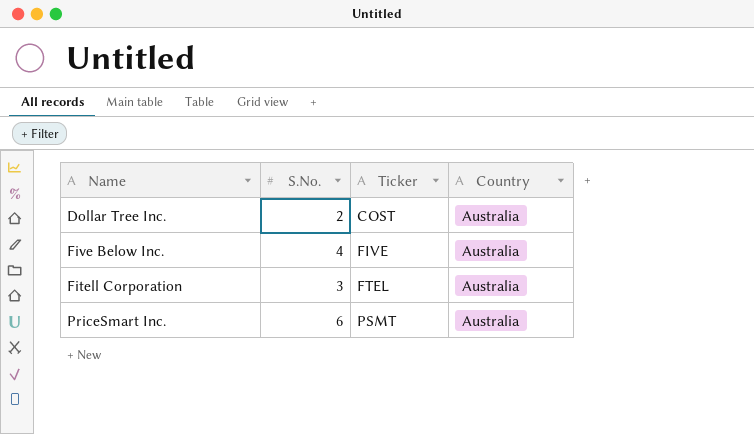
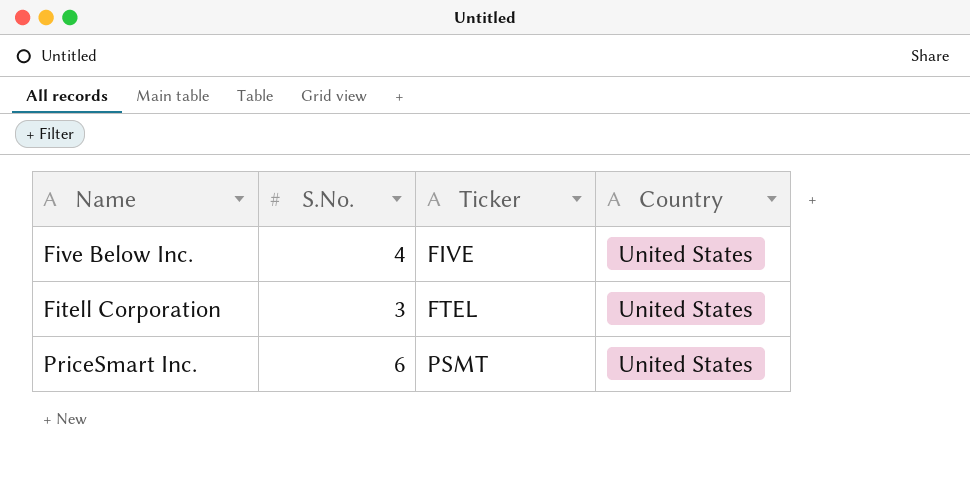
row Dollar Tree Inc.: 2 | COST | Australia -> none
Five Below Inc. | Country: Australia -> United States
Fitell Corporation | Country: Australia -> United States
PriceSmart Inc. | Country: Australia -> United States

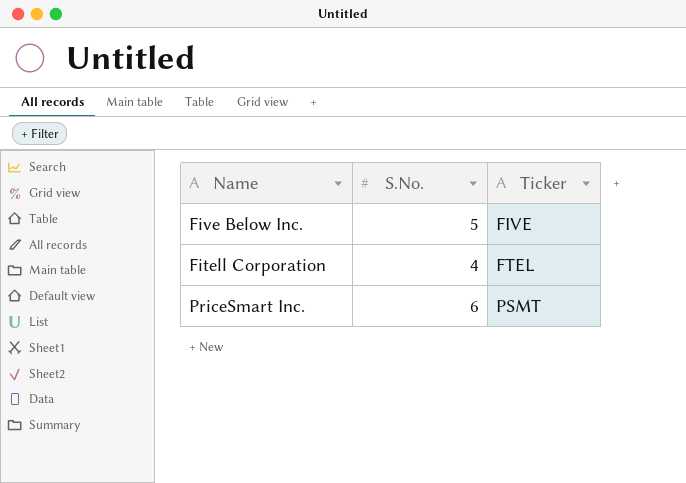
column Country | position: 4 -> none
Five Below Inc. | S.No.: 4 -> 5
Fitell Corporation | S.No.: 3 -> 4

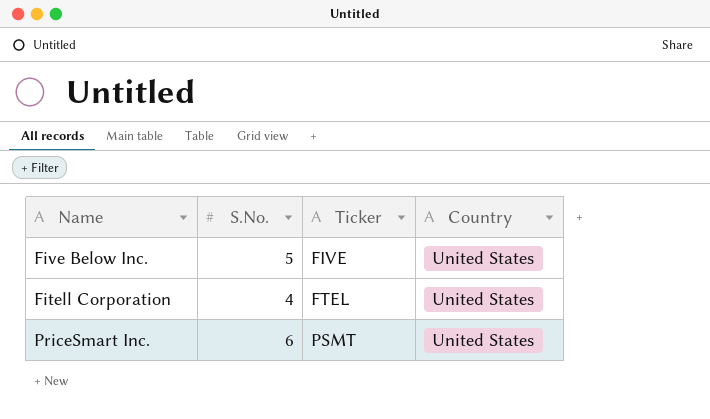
column Country | position: none -> 4

